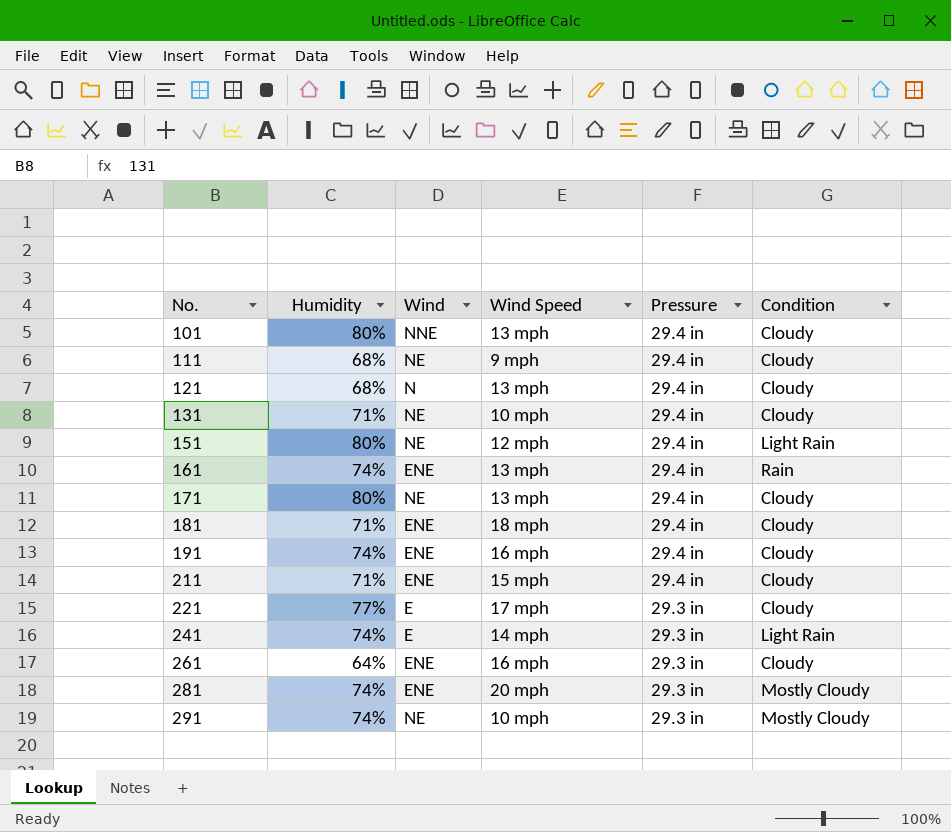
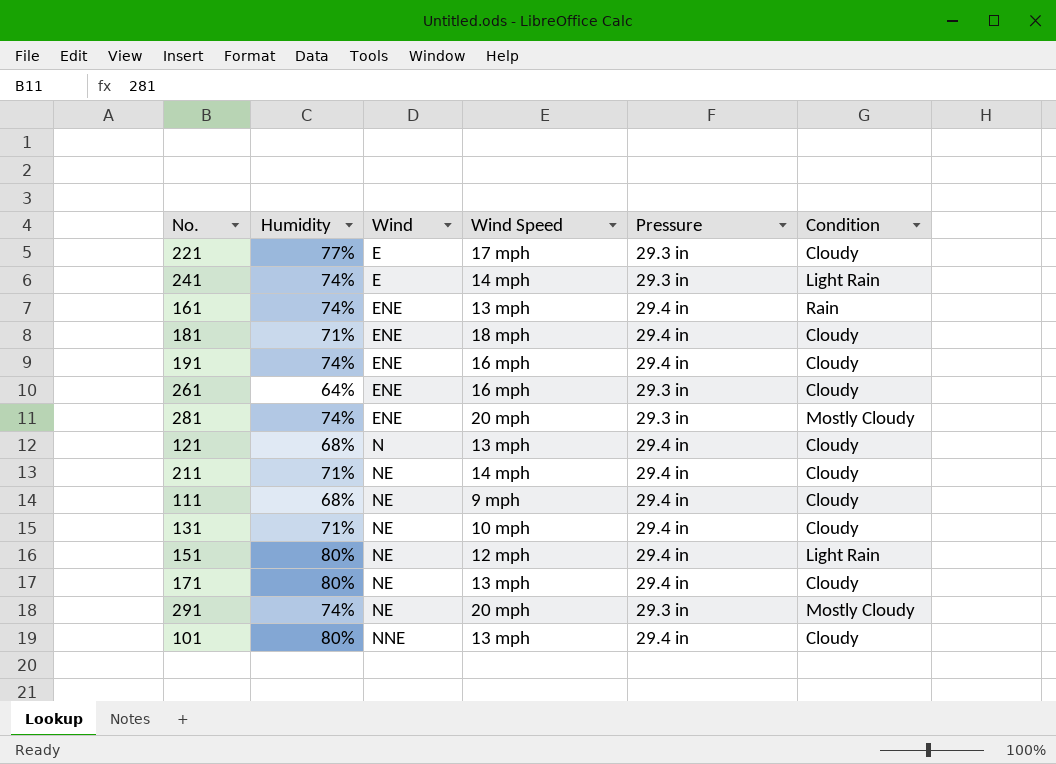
row order: No. ascending -> Wind ascending
211 | Wind: ENE -> NE
211 | Wind Speed: 15 mph -> 14 mph
291 | Wind Speed: 10 mph -> 20 mph

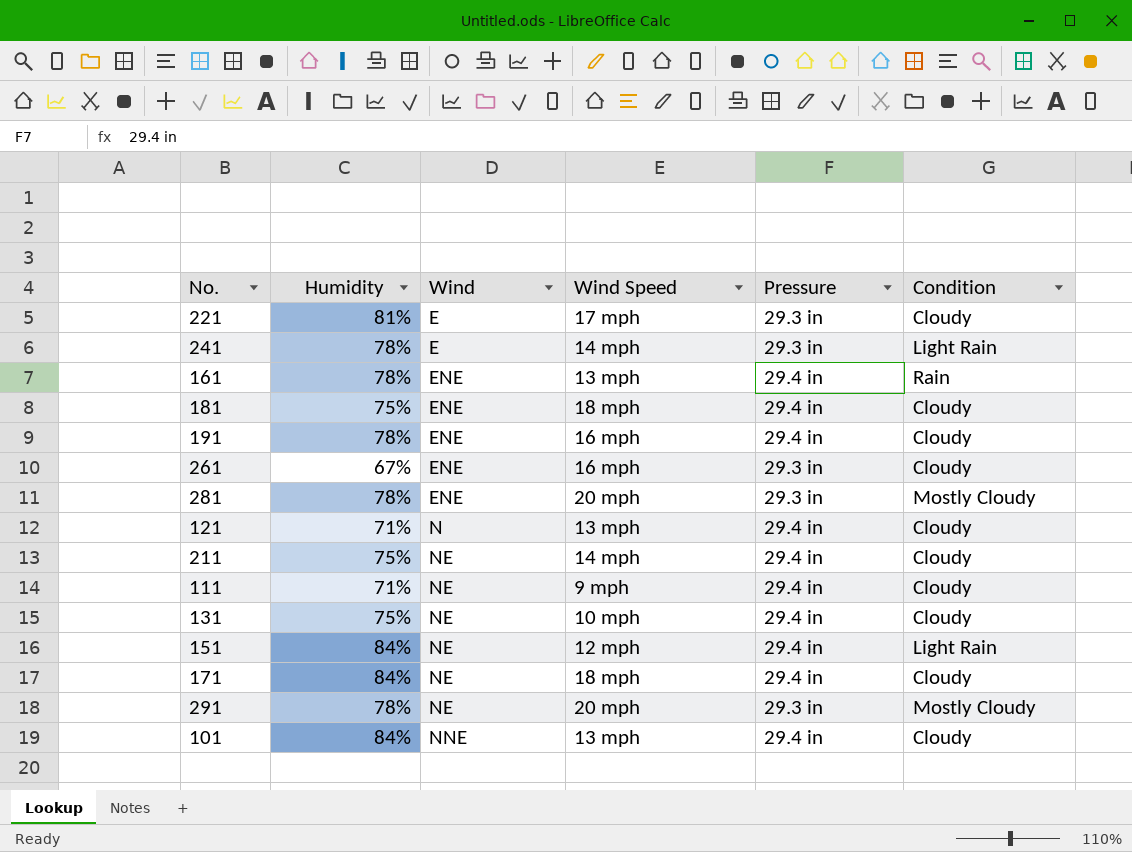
221 | Humidity: 77% -> 81%
241 | Humidity: 74% -> 78%
161 | Humidity: 74% -> 78%
181 | Humidity: 71% -> 75%
191 | Humidity: 74% -> 78%
261 | Humidity: 64% -> 67%
281 | Humidity: 74% -> 78%
121 | Humidity: 68% -> 71%
211 | Humidity: 71% -> 75%
111 | Humidity: 68% -> 71%
131 | Humidity: 71% -> 75%
151 | Humidity: 80% -> 84%
171 | Humidity: 80% -> 84%
171 | Wind Speed: 13 mph -> 18 mph
291 | Humidity: 74% -> 78%
101 | Humidity: 80% -> 84%

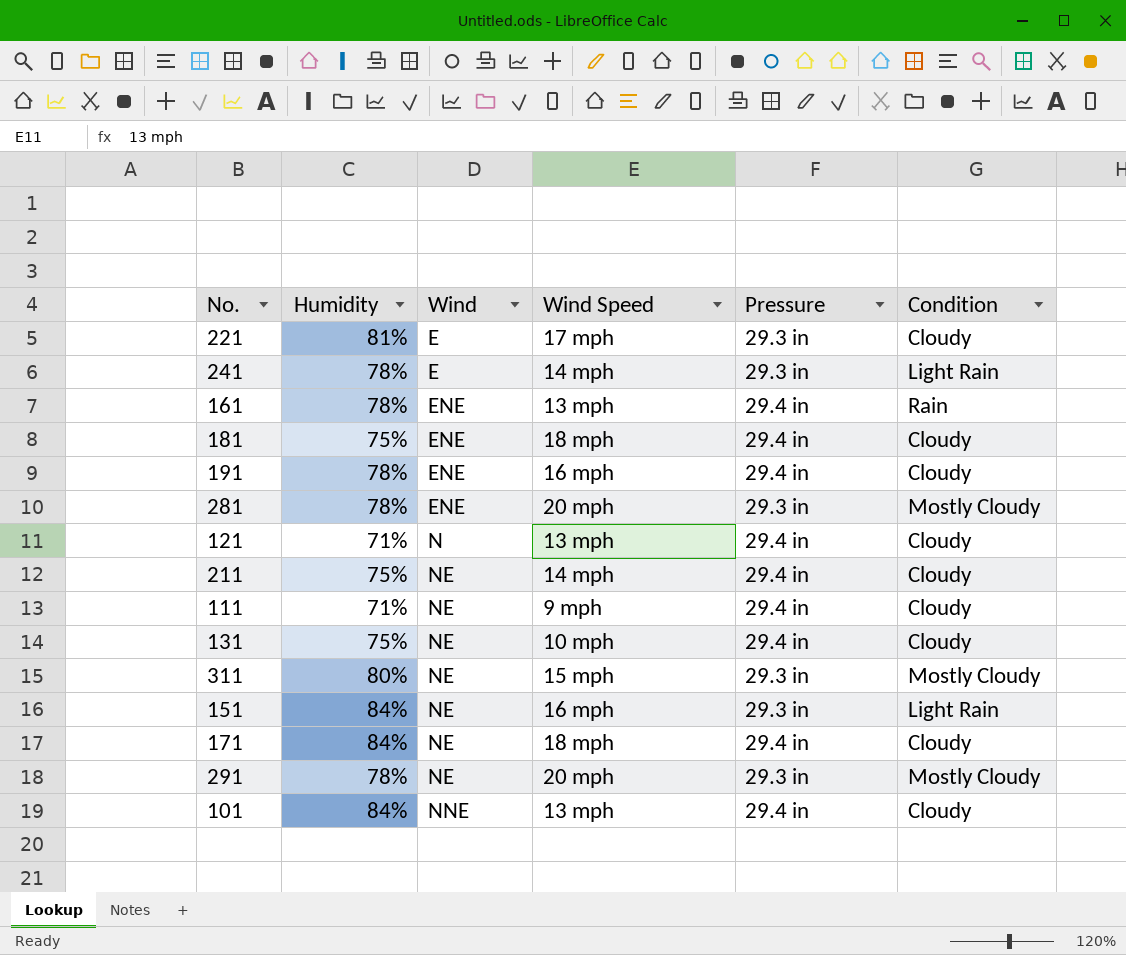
row 261: 67% | ENE | 16 mph | 29.3 in | Cloudy -> none
row 311: none -> 80% | NE | 15 mph | 29.3 in | Mostly Cloudy
151 | Wind Speed: 12 mph -> 16 mph
151 | Pressure: 29.4 in -> 29.3 in

